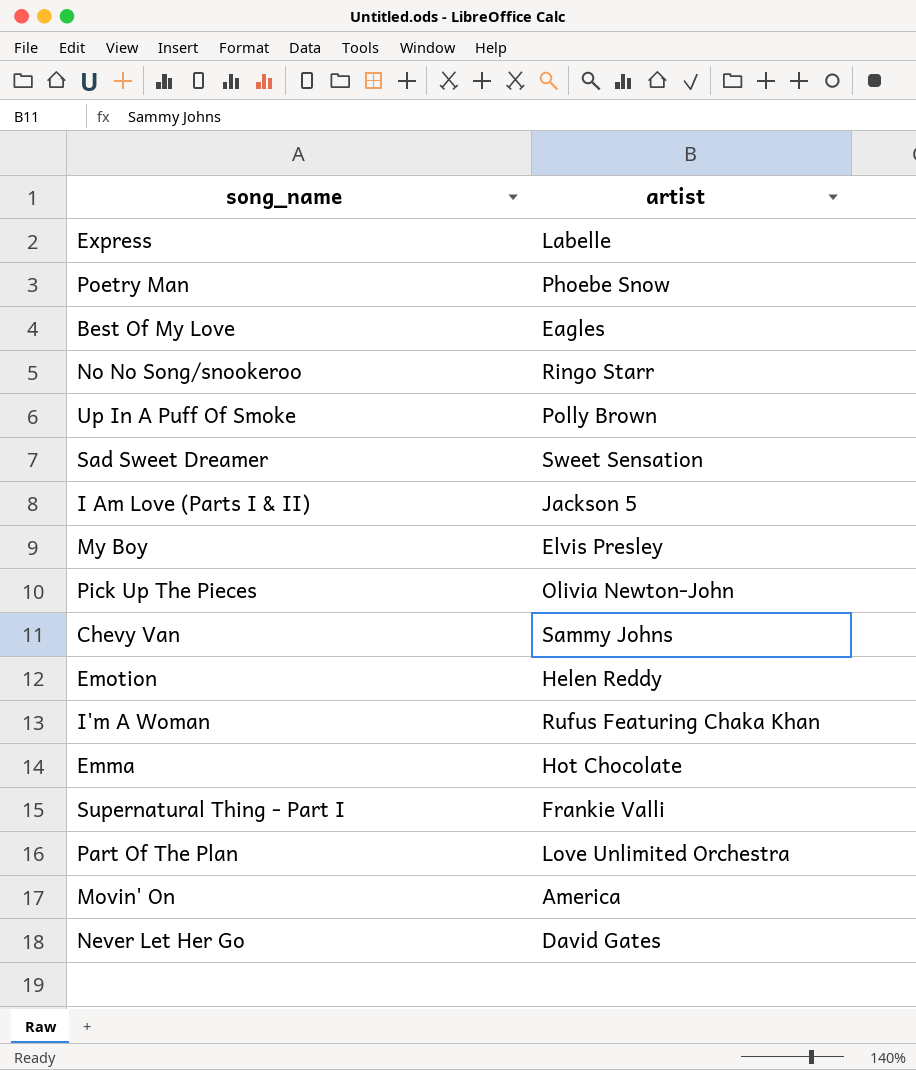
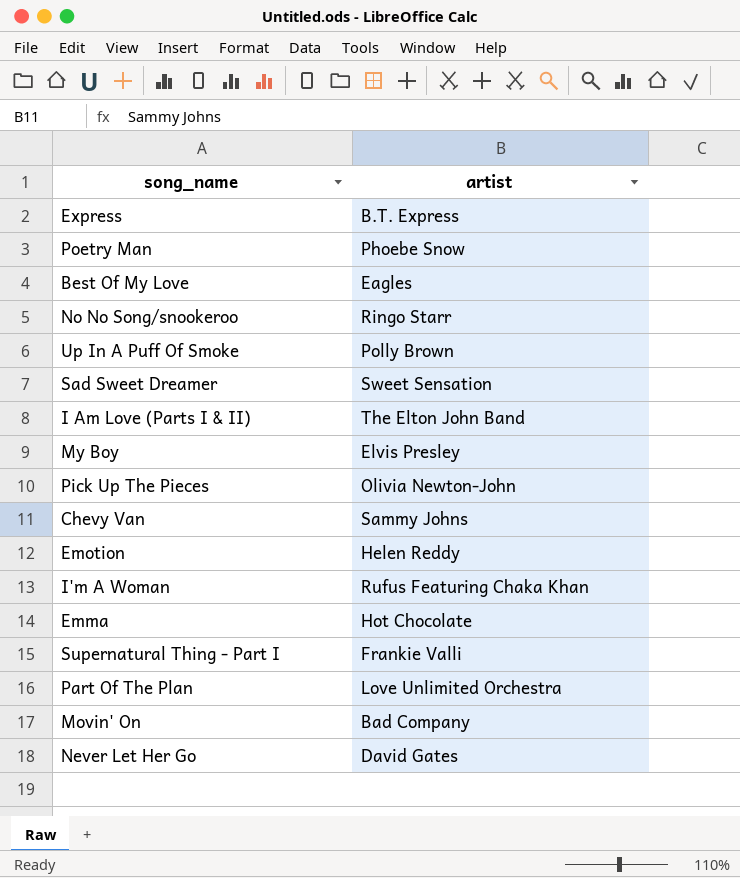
Express | artist: Labelle -> B.T. Express
I Am Love (Parts I & II) | artist: Jackson 5 -> The Elton John Band
Movin' On | artist: America -> Bad Company

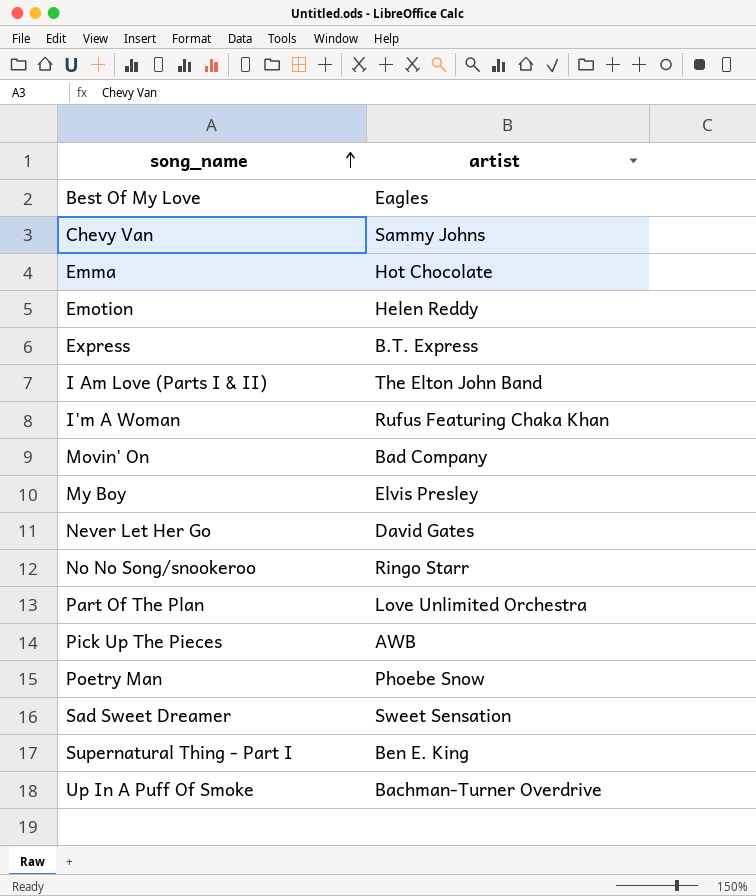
row order: none -> song_name ascending
Pick Up The Pieces | artist: Olivia Newton-John -> AWB
Supernatural Thing - Part I | artist: Frankie Valli -> Ben E. King
Up In A Puff Of Smoke | artist: Polly Brown -> Bachman-Turner Overdrive

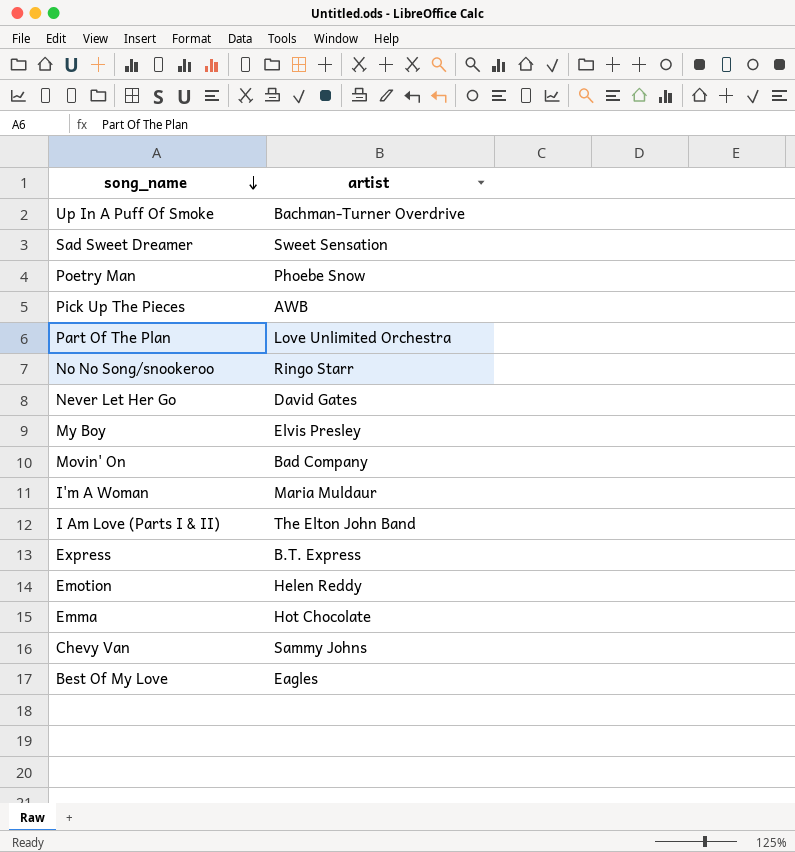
row order: song_name ascending -> song_name descending
row Supernatural Thing - Part I: Ben E. King -> none
I'm A Woman | artist: Rufus Featuring Chaka Khan -> Maria Muldaur

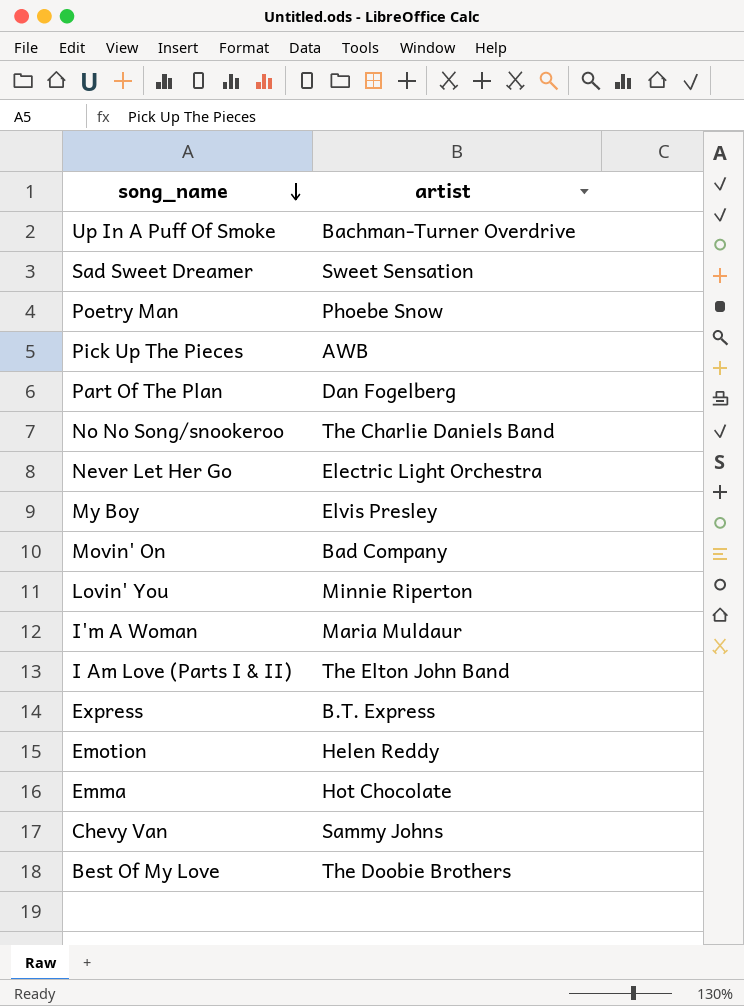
Part Of The Plan | artist: Love Unlimited Orchestra -> Dan Fogelberg
No No Song/snookeroo | artist: Ringo Starr -> The Charlie Daniels Band
Never Let Her Go | artist: David Gates -> Electric Light Orchestra
row Lovin' You: none -> Minnie Riperton
Best Of My Love | artist: Eagles -> The Doobie Brothers

